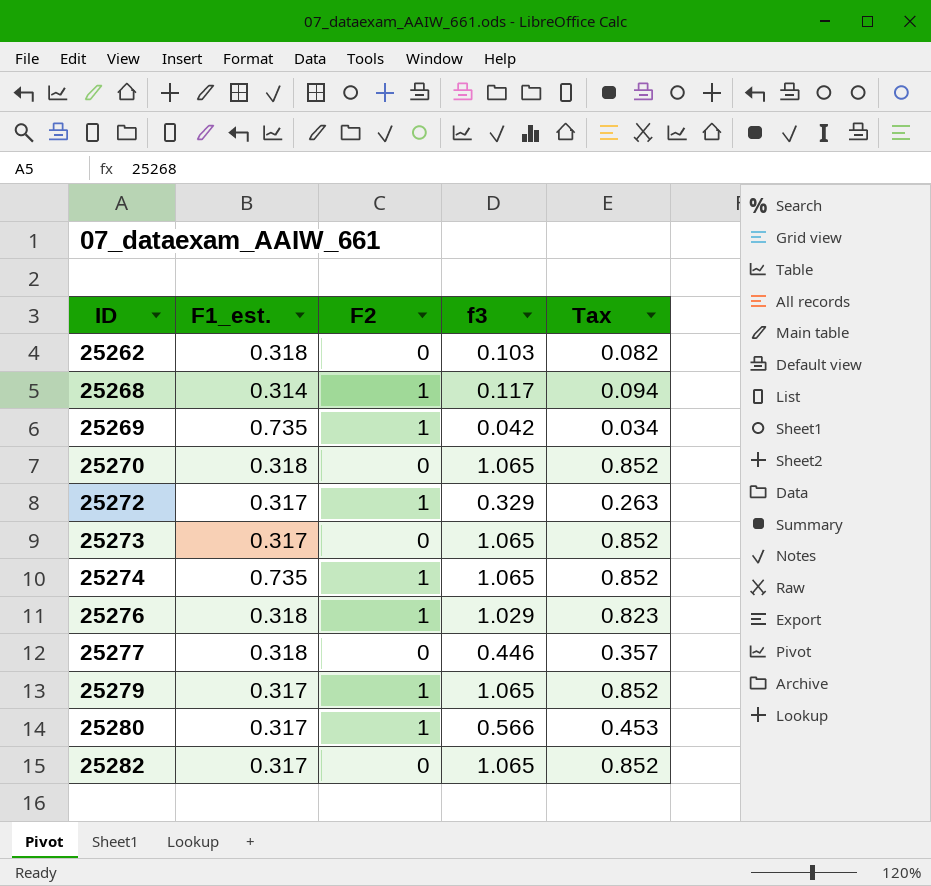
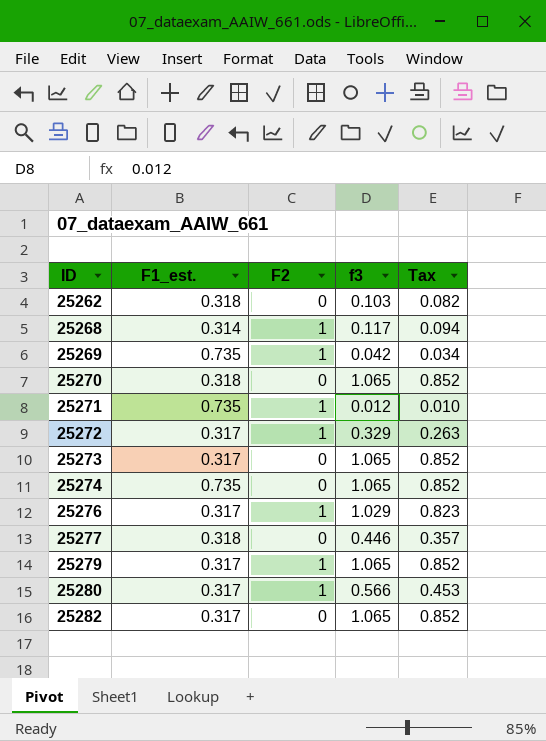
row 25271: none -> 0.735 | 1 | 0.012 | 0.010
25274 | F2: 1 -> 0
25276 | F1_est.: 0.318 -> 0.317

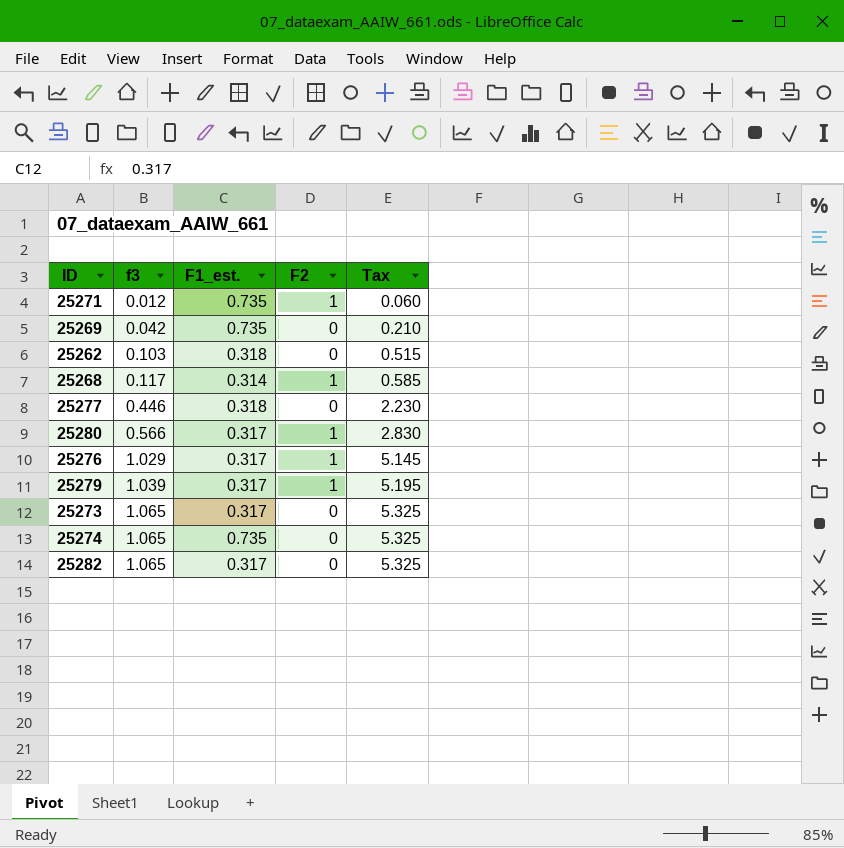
row order: ID ascending -> f3 ascending
column f3 | position: 4 -> 2
column Tax | formula: [f3] * 0.8 -> [f3] * 5
row 25270: 0.318 | 0 | 1.065 | 0.852 -> none
row 25272: 0.317 | 1 | 0.329 | 0.263 -> none
25269 | F2: 1 -> 0
25279 | f3: 1.065 -> 1.039

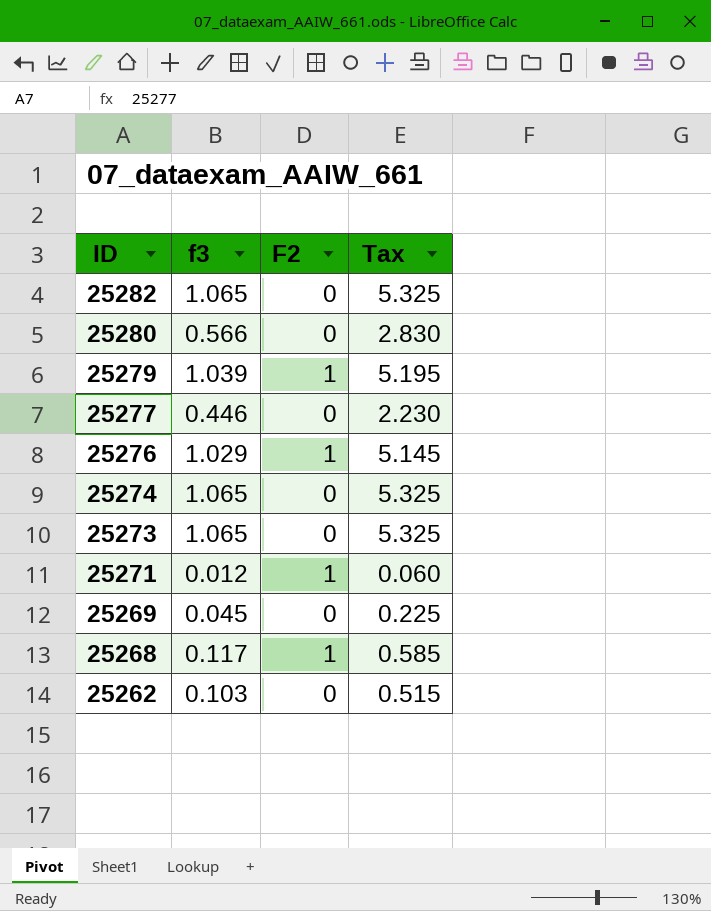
row order: f3 ascending -> ID descending
column F1_est. | position: 3 -> none
25280 | F2: 1 -> 0
25269 | f3: 0.042 -> 0.045
25269 | Tax: 0.210 -> 0.225

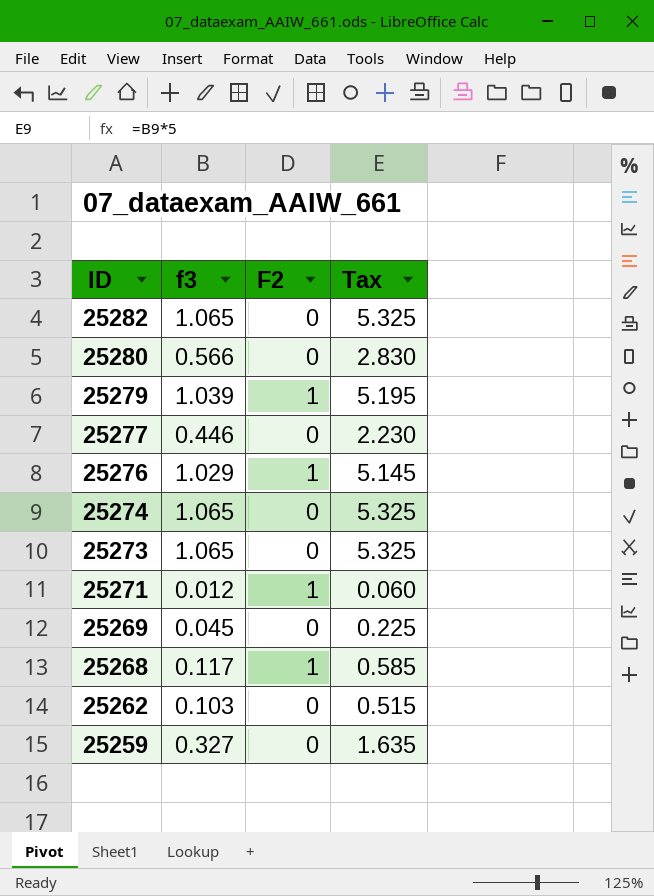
row 25259: none -> 0.327 | 0 | 1.635

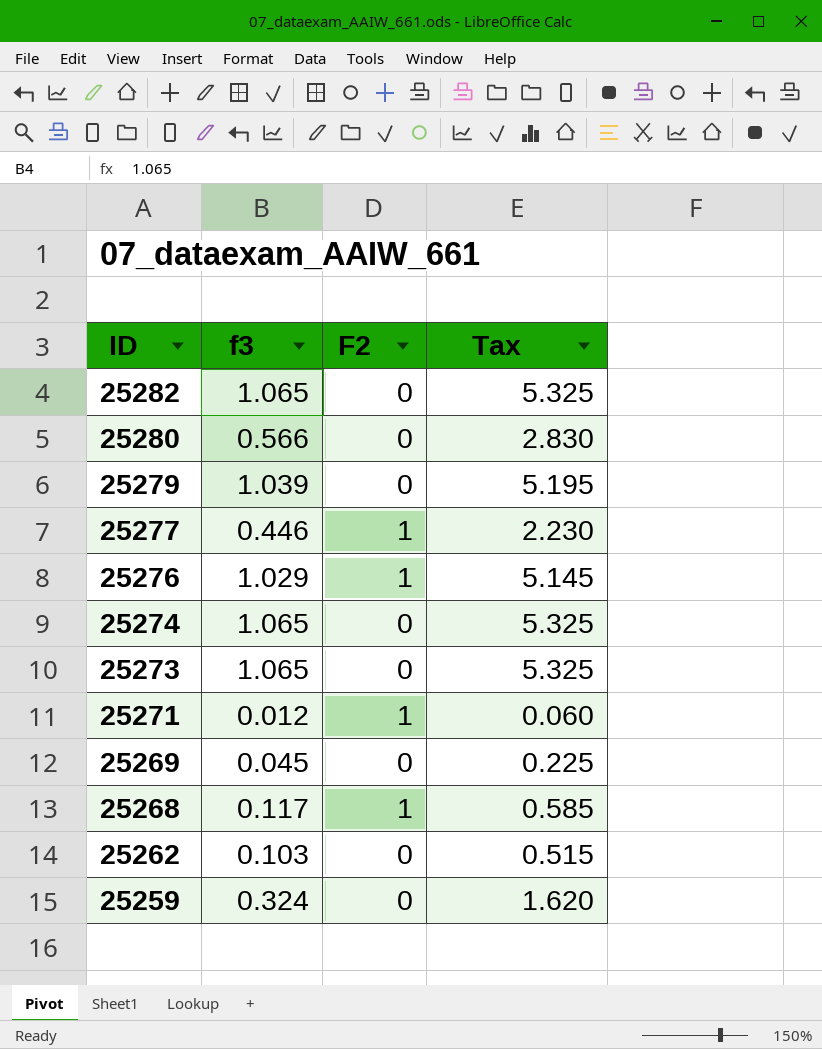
25279 | F2: 1 -> 0
25277 | F2: 0 -> 1
25259 | f3: 0.327 -> 0.324
25259 | Tax: 1.635 -> 1.620

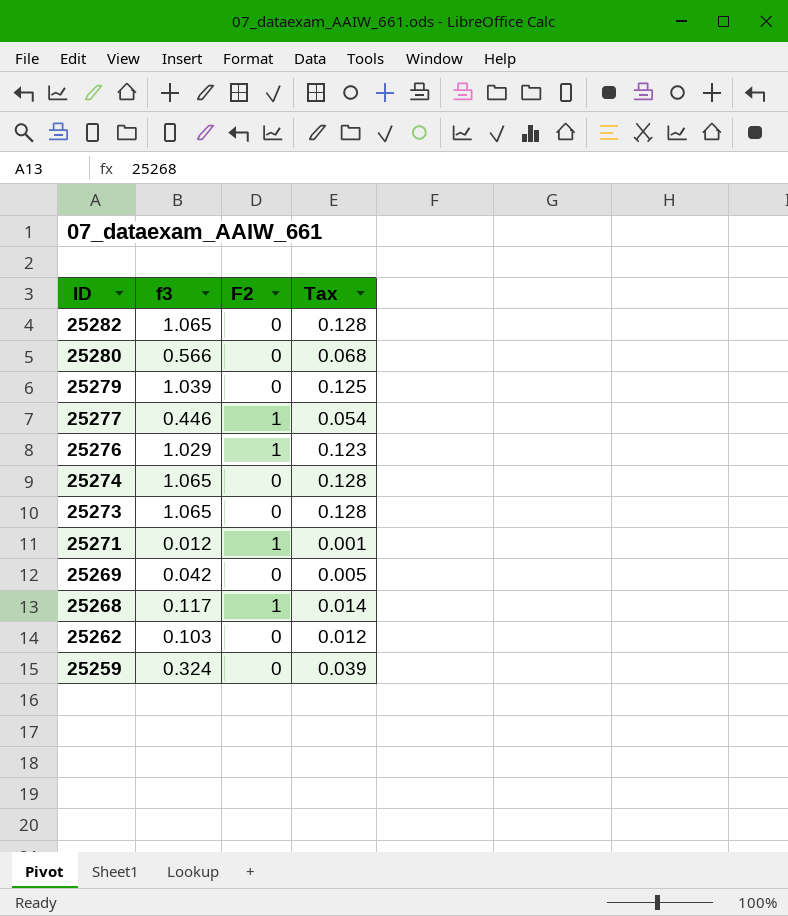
column Tax | formula: [f3] * 5 -> [f3] * 0.12
25269 | f3: 0.045 -> 0.042

